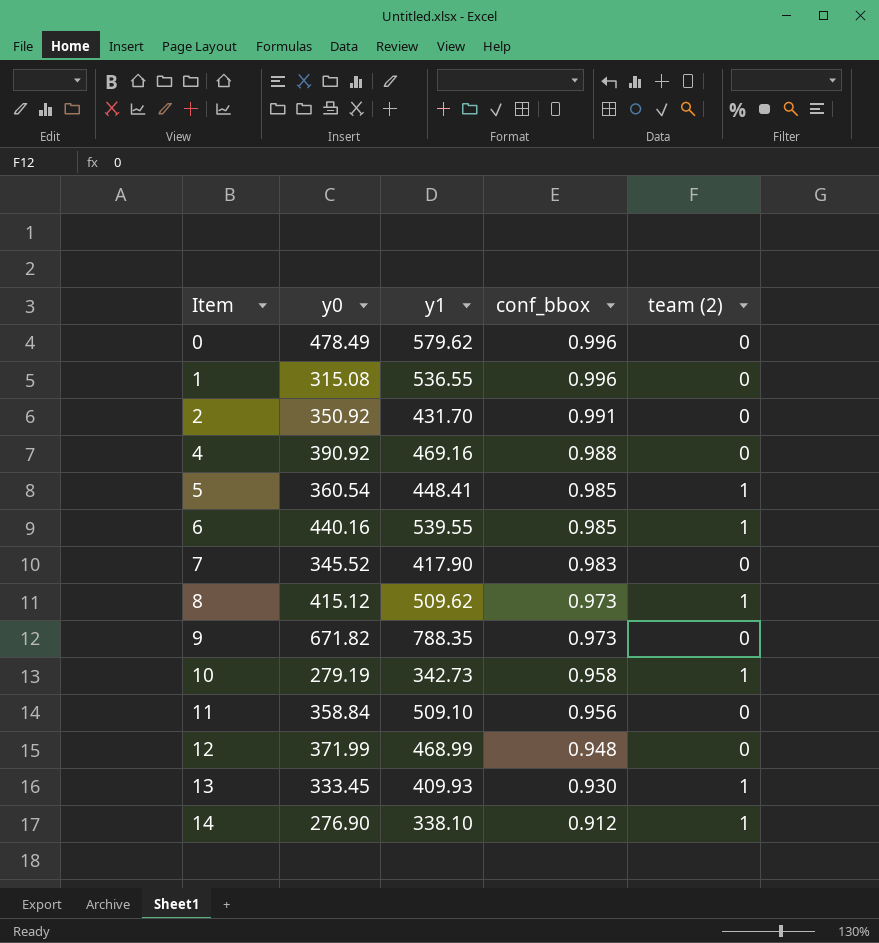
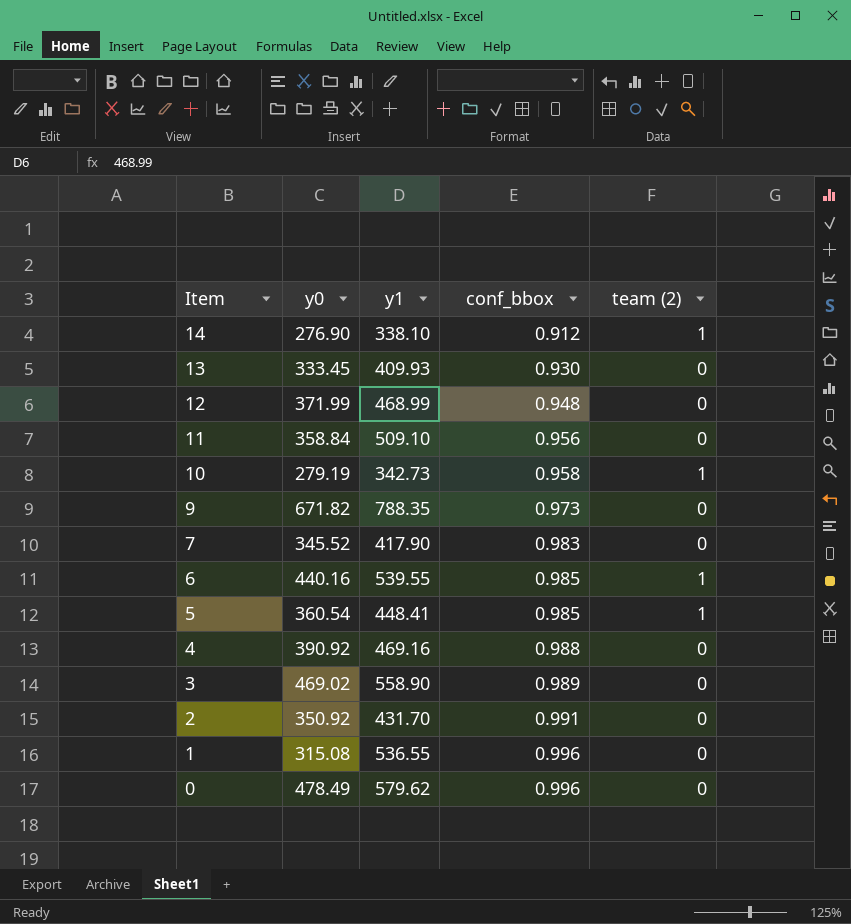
row order: Item ascending -> Item descending
row 8: 415.12 | 509.62 | 0.973 | 1 -> none
13 | team (2): 1 -> 0
row 3: none -> 469.02 | 558.90 | 0.989 | 0

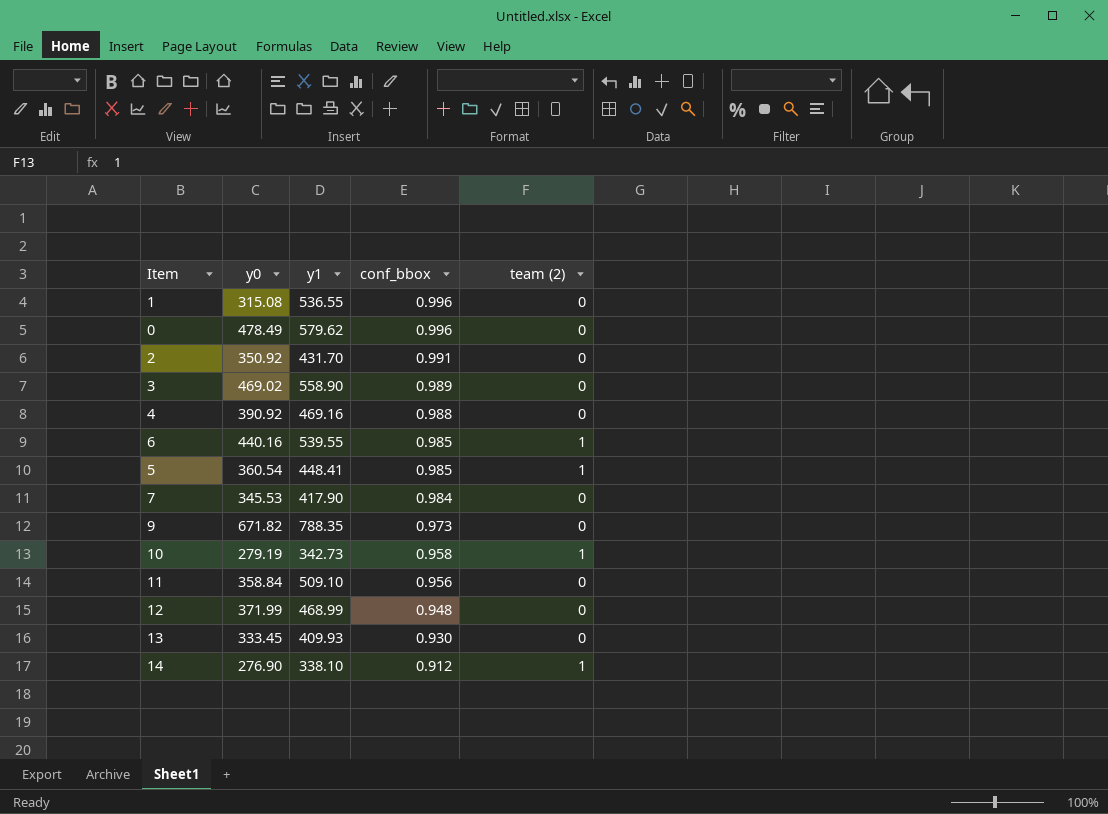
row order: Item descending -> conf_bbox descending
7 | y0: 345.52 -> 345.53
7 | conf_bbox: 0.983 -> 0.984

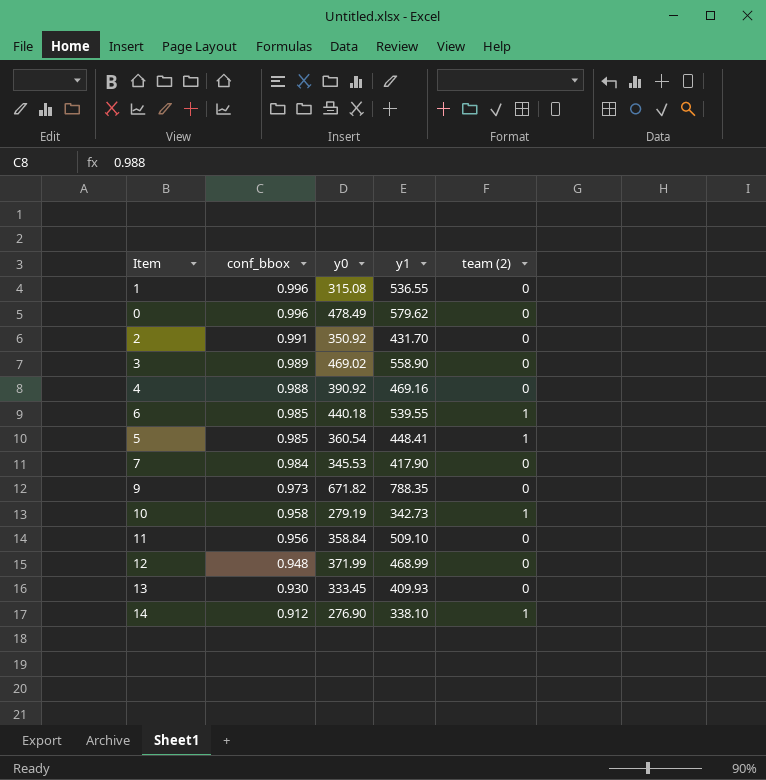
column conf_bbox | position: 4 -> 2
6 | y0: 440.16 -> 440.18

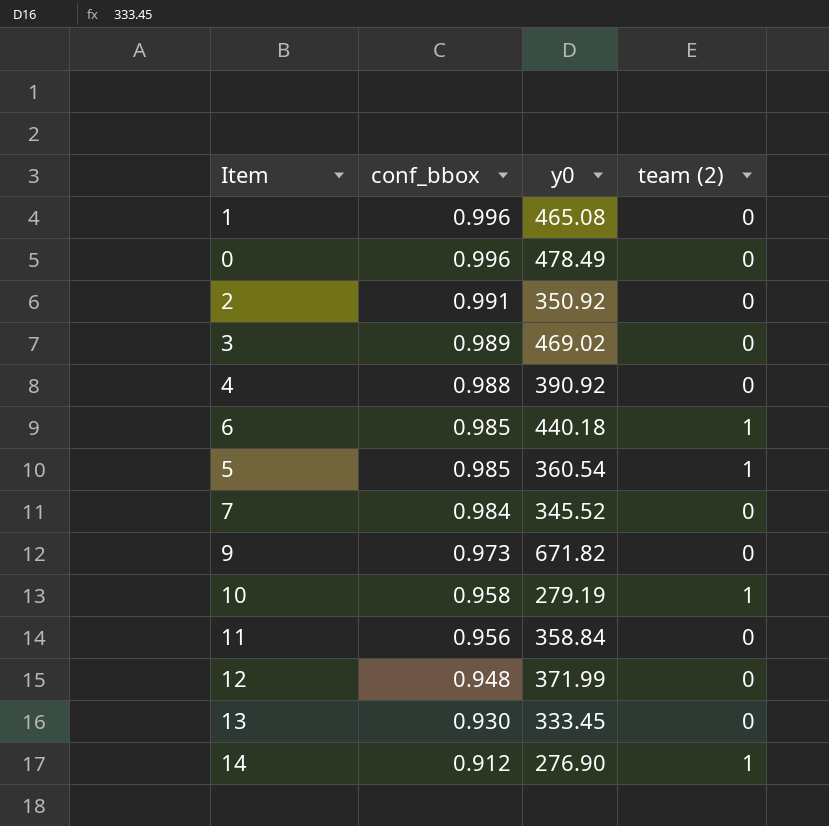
column y1 | position: 4 -> none
1 | y0: 315.08 -> 465.08
7 | y0: 345.53 -> 345.52

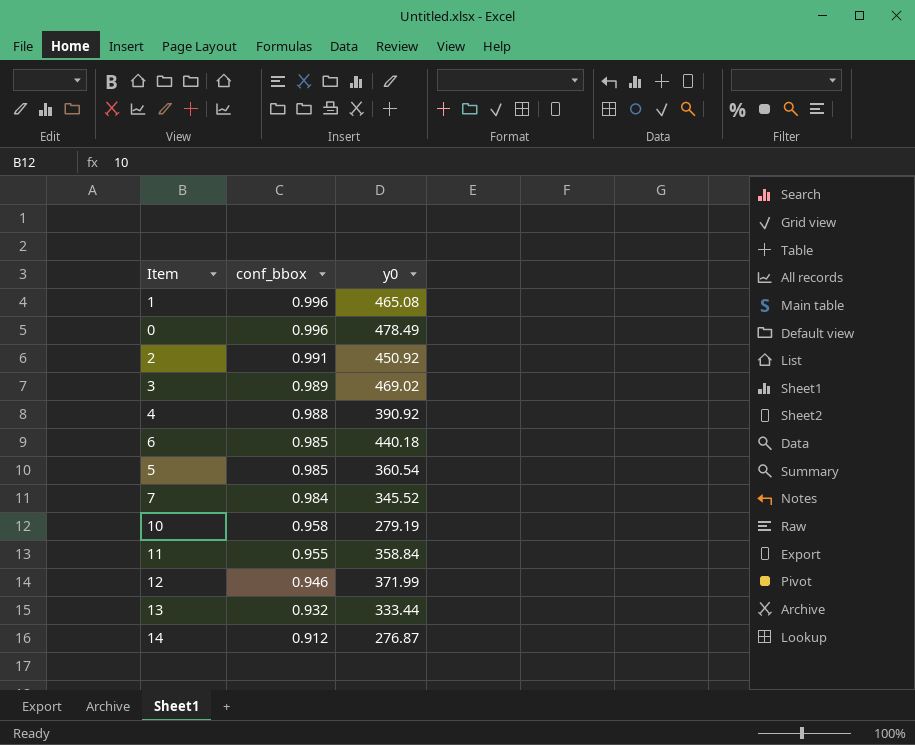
column team (2) | position: 4 -> none
row 9: 0.973 | 671.82 | 0 -> none
2 | y0: 350.92 -> 450.92
11 | conf_bbox: 0.956 -> 0.955
12 | conf_bbox: 0.948 -> 0.946
13 | conf_bbox: 0.930 -> 0.932
13 | y0: 333.45 -> 333.44
14 | y0: 276.90 -> 276.87

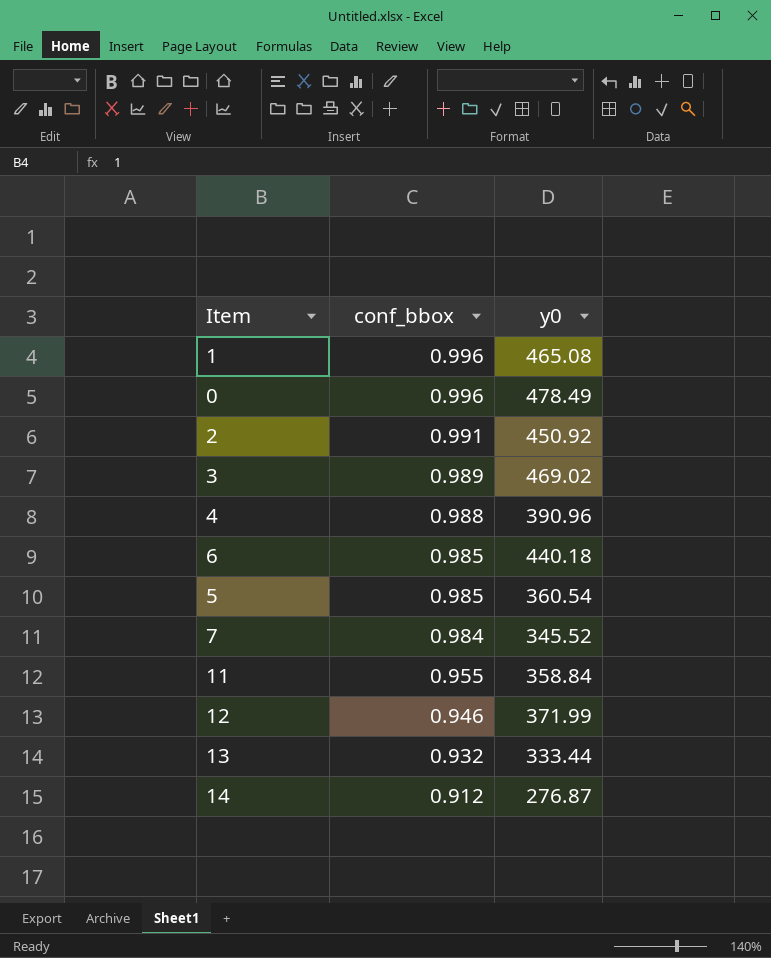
row 10: 0.958 | 279.19 -> none
4 | y0: 390.92 -> 390.96

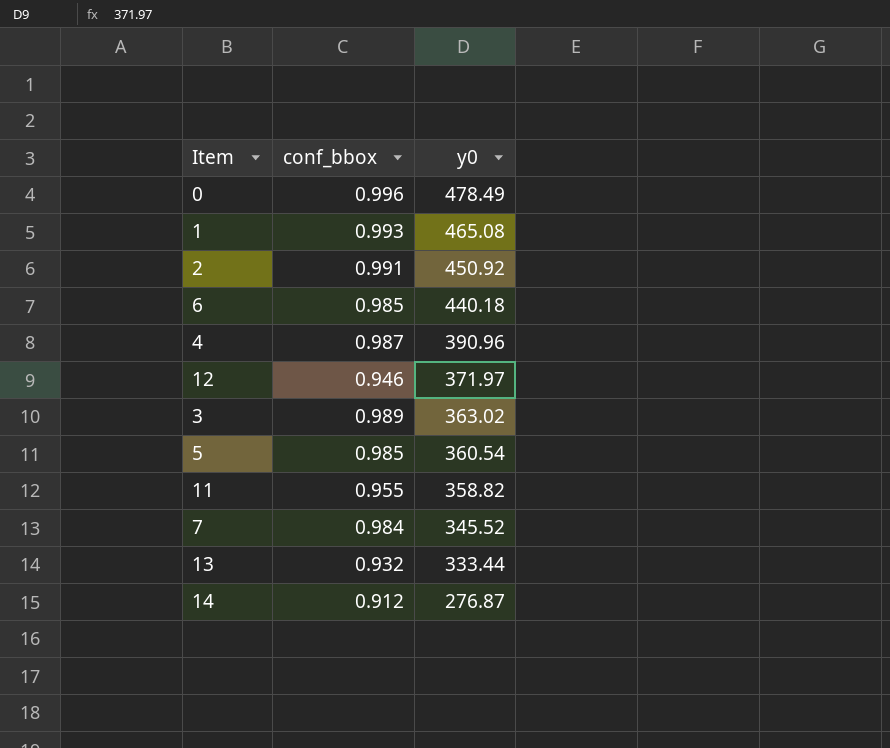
row order: conf_bbox descending -> y0 descending
1 | conf_bbox: 0.996 -> 0.993
4 | conf_bbox: 0.988 -> 0.987
12 | y0: 371.99 -> 371.97
3 | y0: 469.02 -> 363.02
11 | y0: 358.84 -> 358.82

